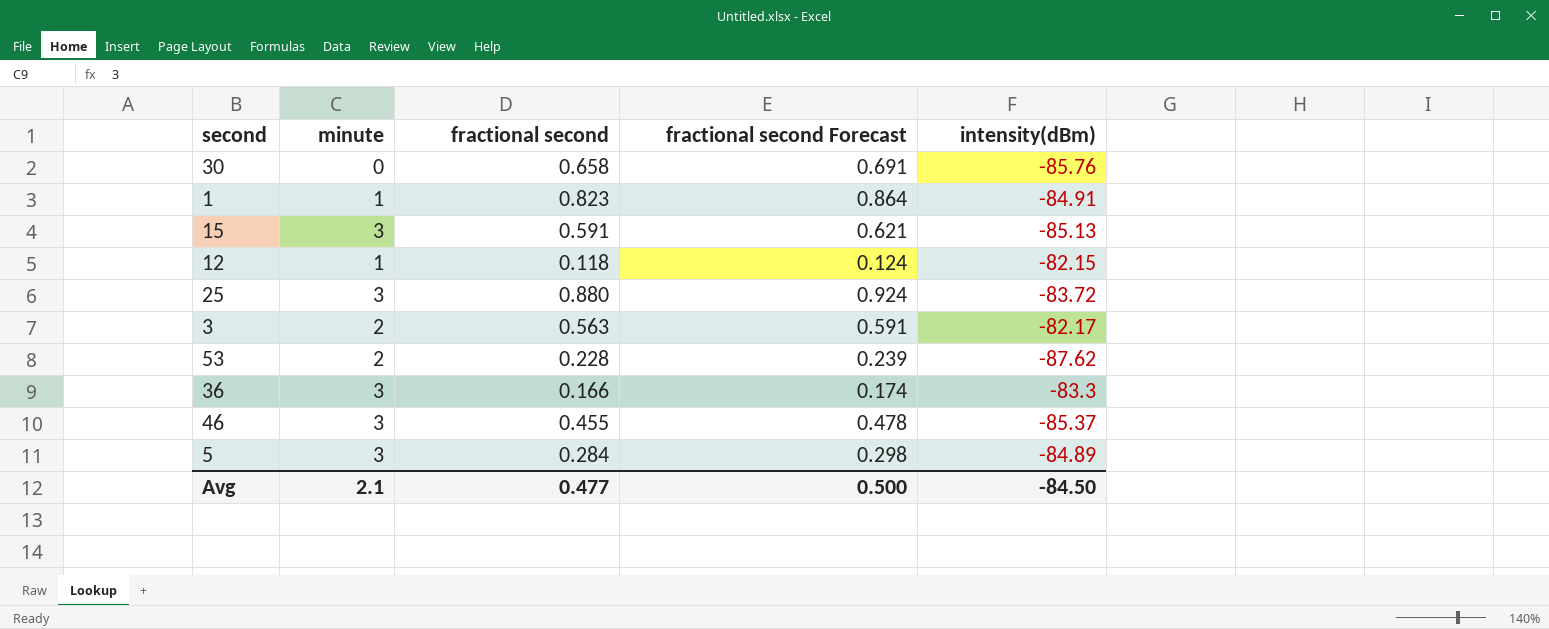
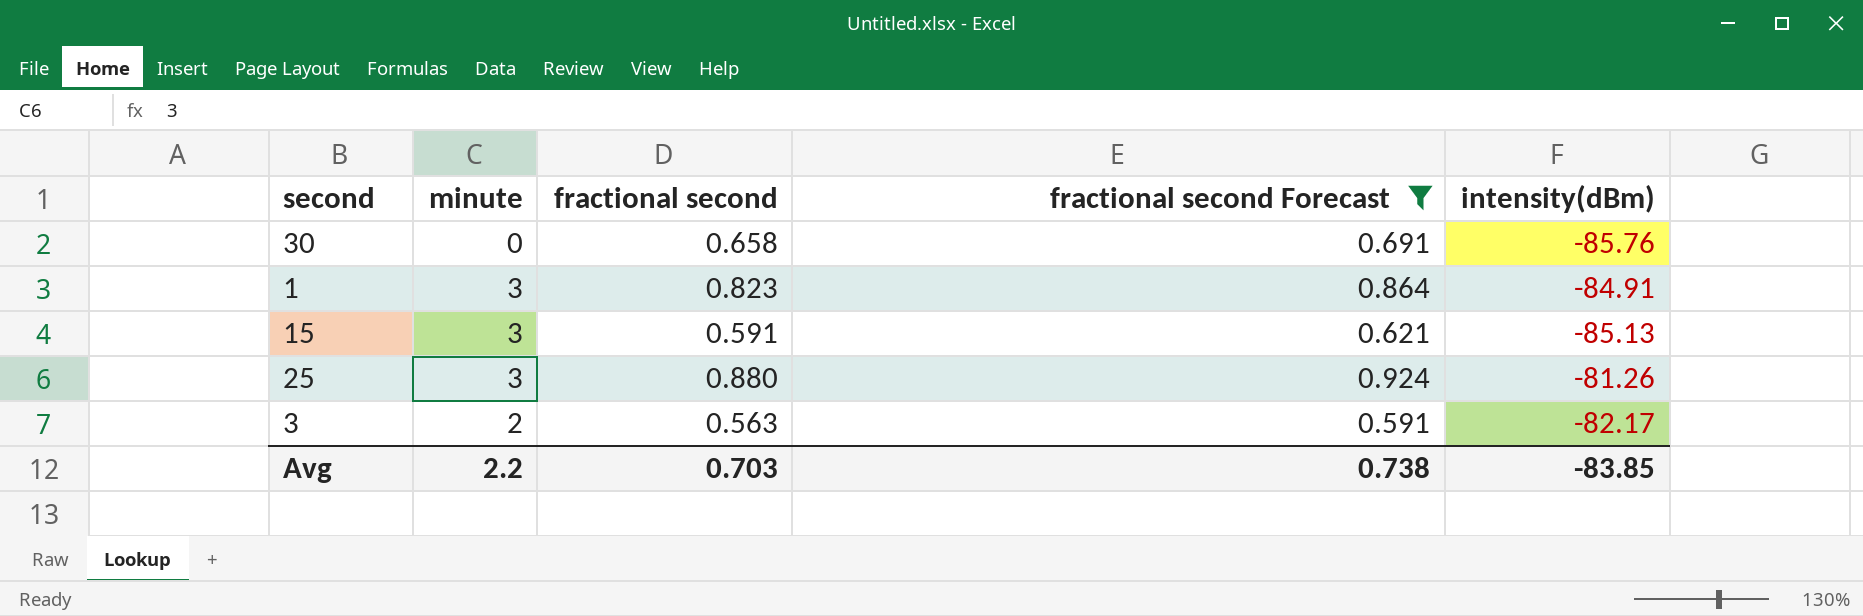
filter: none -> fractional second Forecast >= 0.591
1 | minute: 1 -> 3
25 | intensity(dBm): -83.72 -> -81.26
Avg | minute: 2.1 -> 2.2
Avg | fractional second: 0.477 -> 0.703
Avg | fractional second Forecast: 0.500 -> 0.738
Avg | intensity(dBm): -84.50 -> -83.85

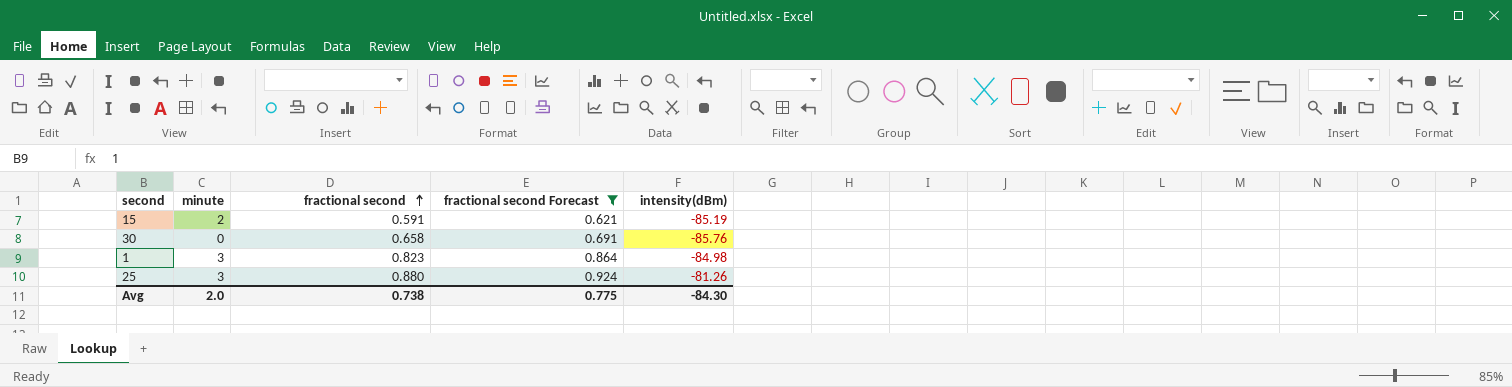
row order: none -> fractional second ascending
row 3: 2 | 0.563 | 0.591 | -82.17 -> none
15 | minute: 3 -> 2
15 | intensity(dBm): -85.13 -> -85.19
1 | intensity(dBm): -84.91 -> -84.98
Avg | minute: 2.2 -> 2.0
Avg | fractional second: 0.703 -> 0.738
Avg | fractional second Forecast: 0.738 -> 0.775
Avg | intensity(dBm): -83.85 -> -84.30

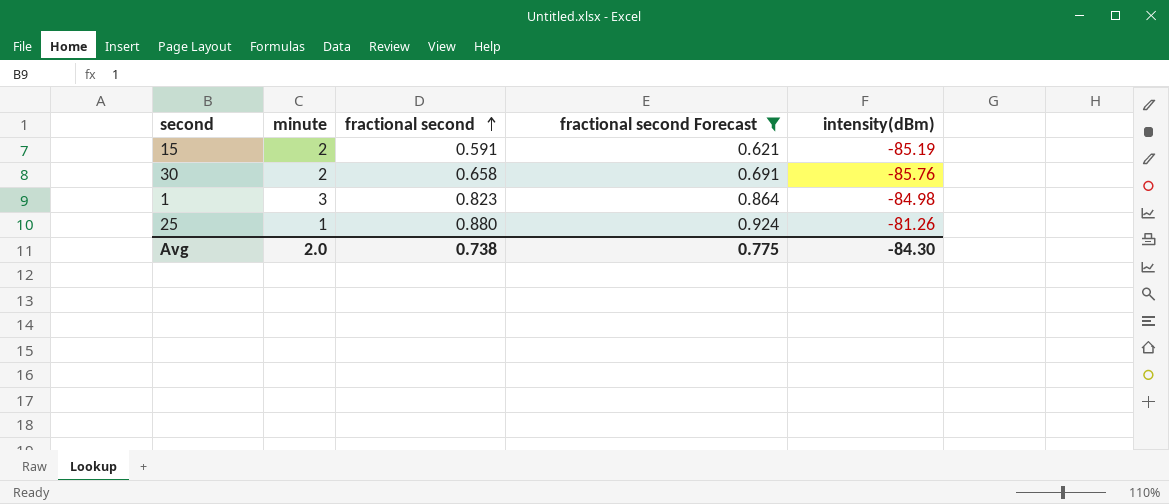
30 | minute: 0 -> 2
25 | minute: 3 -> 1

